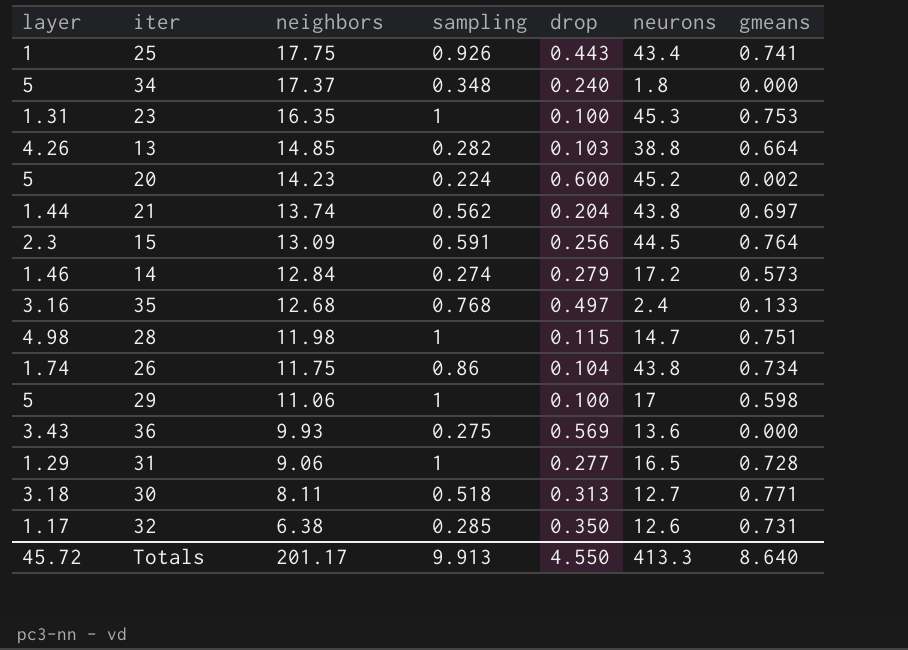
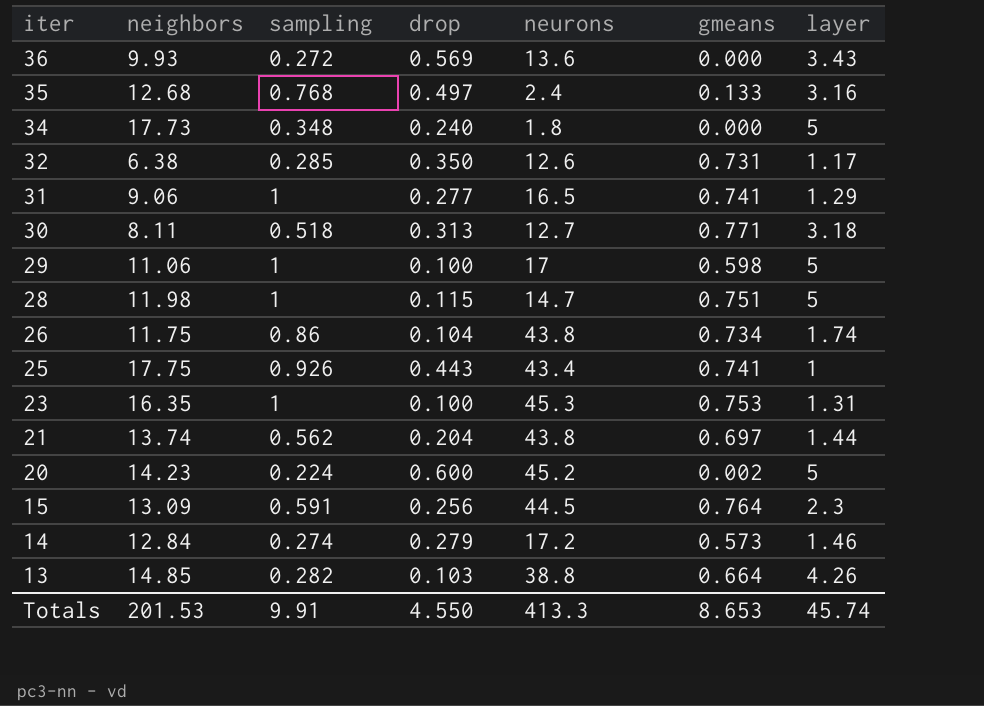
row order: neighbors descending -> iter descending
column layer | position: 1 -> 7
36 | sampling: 0.275 -> 0.272
34 | neighbors: 17.37 -> 17.73
31 | gmeans: 0.728 -> 0.741
28 | layer: 4.98 -> 5
Totals | neighbors: 201.17 -> 201.53
Totals | sampling: 9.913 -> 9.91
Totals | gmeans: 8.640 -> 8.653
Totals | layer: 45.72 -> 45.74

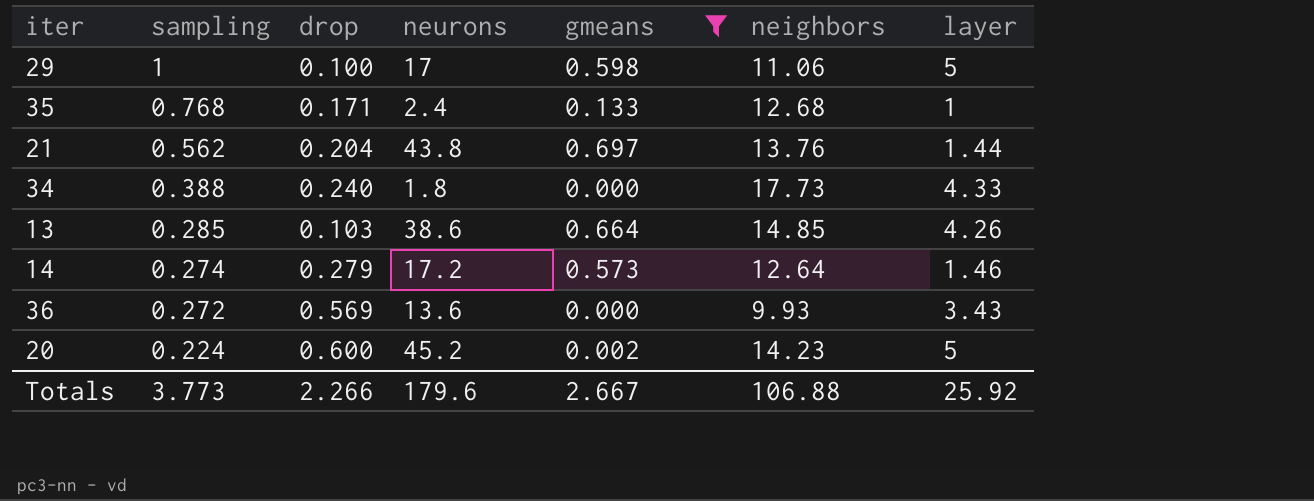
filter: none -> gmeans <= 0.697
row order: iter descending -> sampling descending
column neighbors | position: 2 -> 6
35 | drop: 0.497 -> 0.171
35 | layer: 3.16 -> 1
21 | neighbors: 13.74 -> 13.76
34 | sampling: 0.348 -> 0.388
34 | layer: 5 -> 4.33
13 | sampling: 0.282 -> 0.285
13 | neurons: 38.8 -> 38.6
14 | neighbors: 12.84 -> 12.64
Totals | sampling: 9.91 -> 3.773
Totals | drop: 4.550 -> 2.266
Totals | neurons: 413.3 -> 179.6
Totals | gmeans: 8.653 -> 2.667
Totals | neighbors: 201.53 -> 106.88
Totals | layer: 45.74 -> 25.92

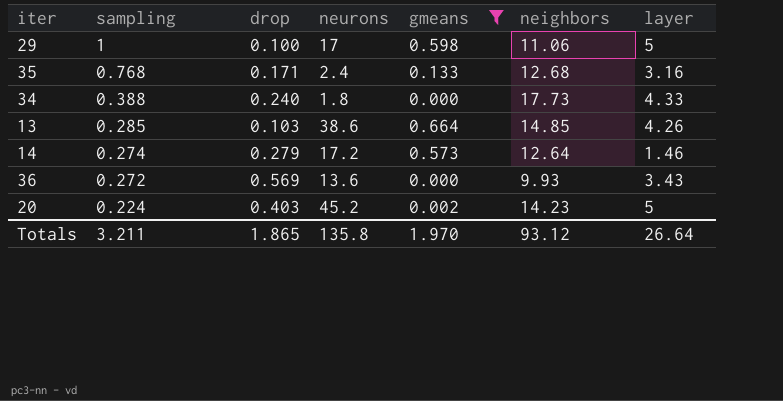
row 21: 0.562 | 0.204 | 43.8 | 0.697 | 13.76 | 1.44 -> none
35 | layer: 1 -> 3.16
20 | drop: 0.600 -> 0.403
Totals | sampling: 3.773 -> 3.211
Totals | drop: 2.266 -> 1.865
Totals | neurons: 179.6 -> 135.8
Totals | gmeans: 2.667 -> 1.970
Totals | neighbors: 106.88 -> 93.12
Totals | layer: 25.92 -> 26.64

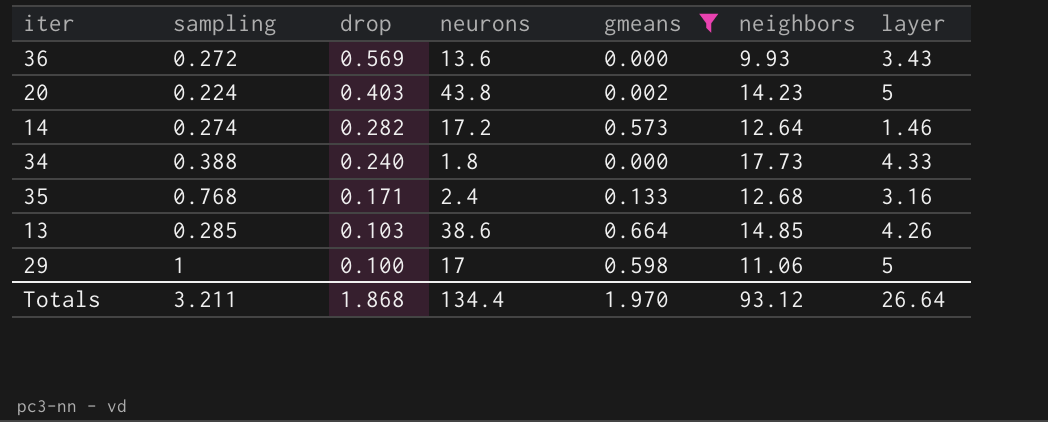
row order: sampling descending -> drop descending
20 | neurons: 45.2 -> 43.8
14 | drop: 0.279 -> 0.282
Totals | drop: 1.865 -> 1.868
Totals | neurons: 135.8 -> 134.4

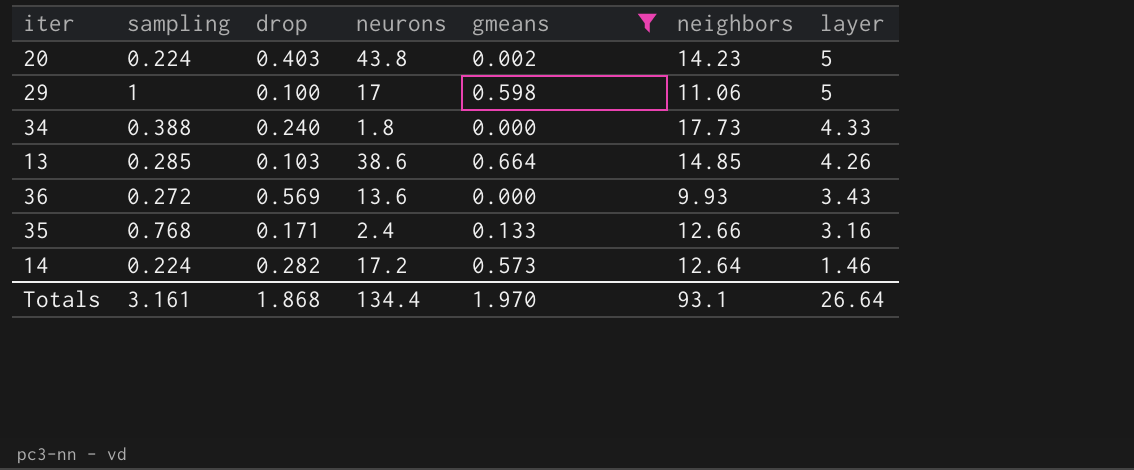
row order: drop descending -> layer descending
35 | neighbors: 12.68 -> 12.66
14 | sampling: 0.274 -> 0.224
Totals | sampling: 3.211 -> 3.161
Totals | neighbors: 93.12 -> 93.1

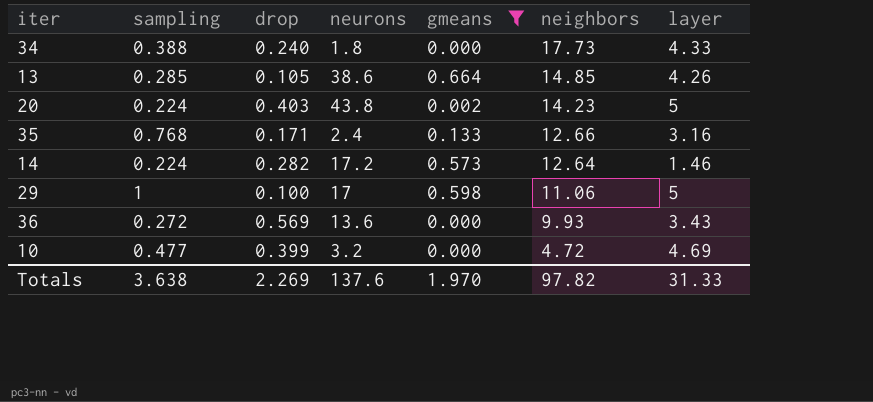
row order: layer descending -> neighbors descending
13 | drop: 0.103 -> 0.105
row 10: none -> 0.477 | 0.399 | 3.2 | 0.000 | 4.72 | 4.69
Totals | sampling: 3.161 -> 3.638
Totals | drop: 1.868 -> 2.269
Totals | neurons: 134.4 -> 137.6
Totals | neighbors: 93.1 -> 97.82
Totals | layer: 26.64 -> 31.33

